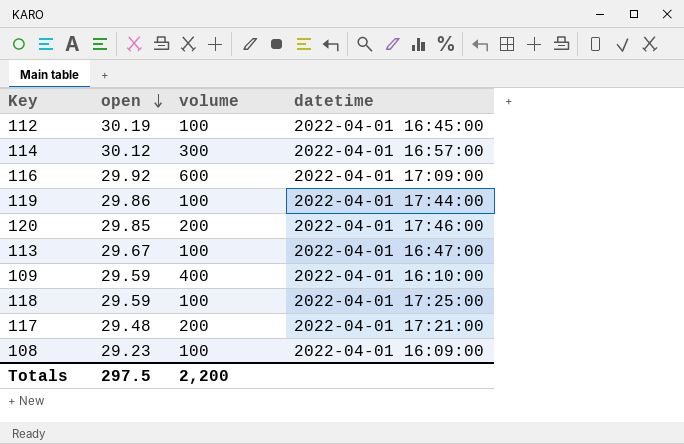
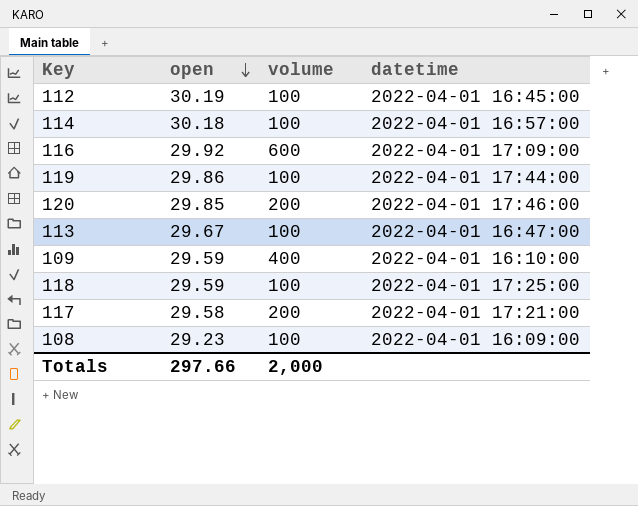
114 | open: 30.12 -> 30.18
114 | volume: 300 -> 100
117 | open: 29.48 -> 29.58
Totals | open: 297.5 -> 297.66
Totals | volume: 2,200 -> 2,000

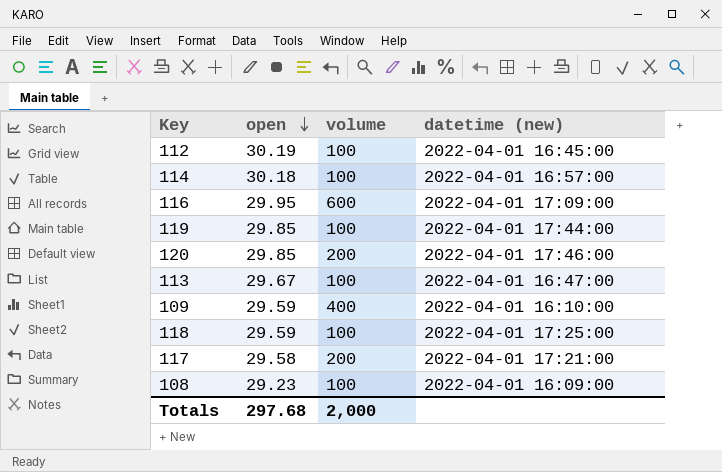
column name: datetime -> datetime (new)
116 | open: 29.92 -> 29.95
119 | open: 29.86 -> 29.85
Totals | open: 297.66 -> 297.68

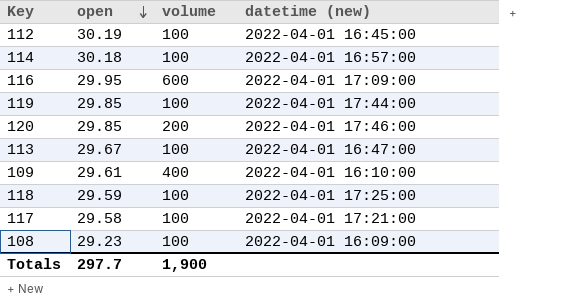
109 | open: 29.59 -> 29.61
117 | volume: 200 -> 100
Totals | open: 297.68 -> 297.7
Totals | volume: 2,000 -> 1,900

